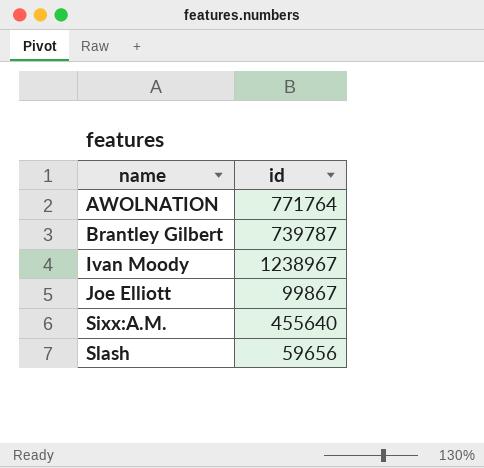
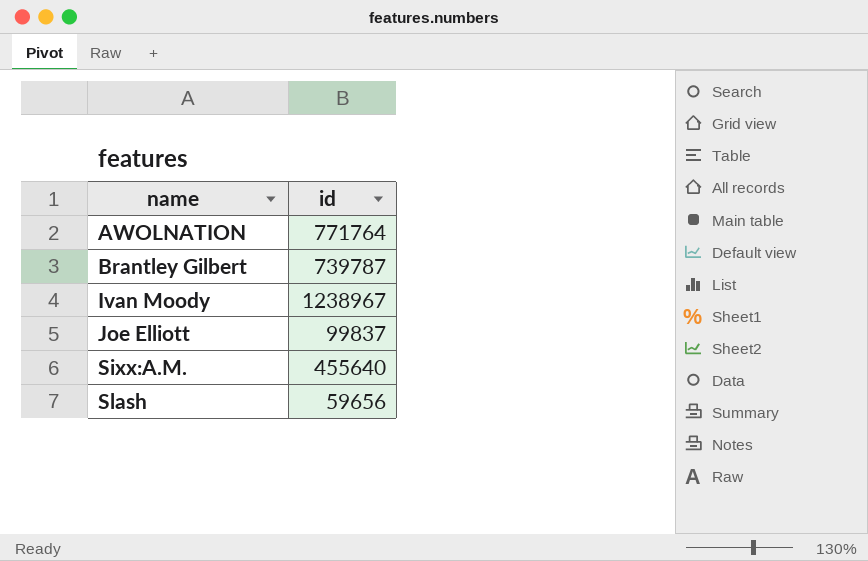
Joe Elliott | id: 99867 -> 99837

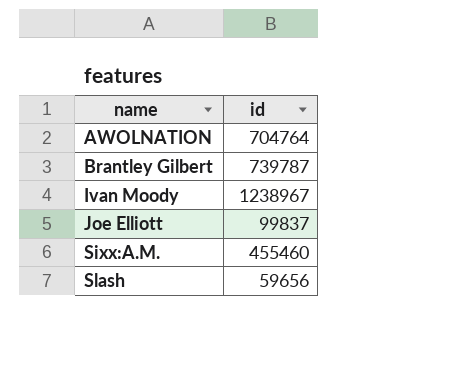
AWOLNATION | id: 771764 -> 704764
Sixx:A.M. | id: 455640 -> 455460

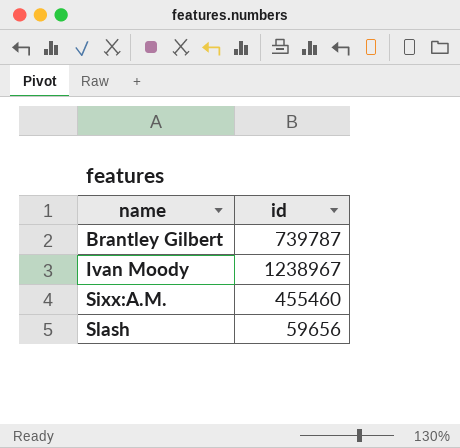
row AWOLNATION: 704764 -> none
row Joe Elliott: 99837 -> none

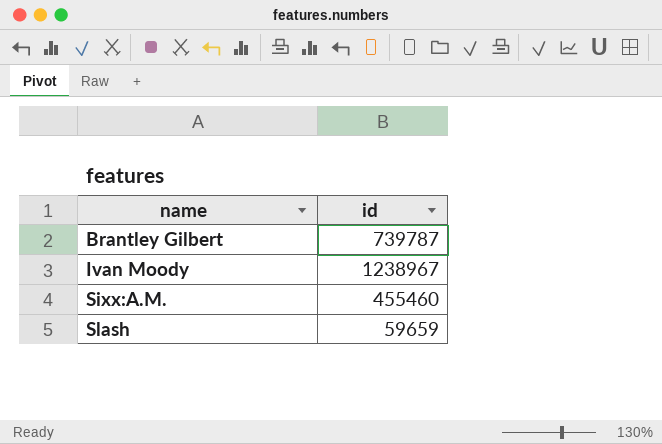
Slash | id: 59656 -> 59659

